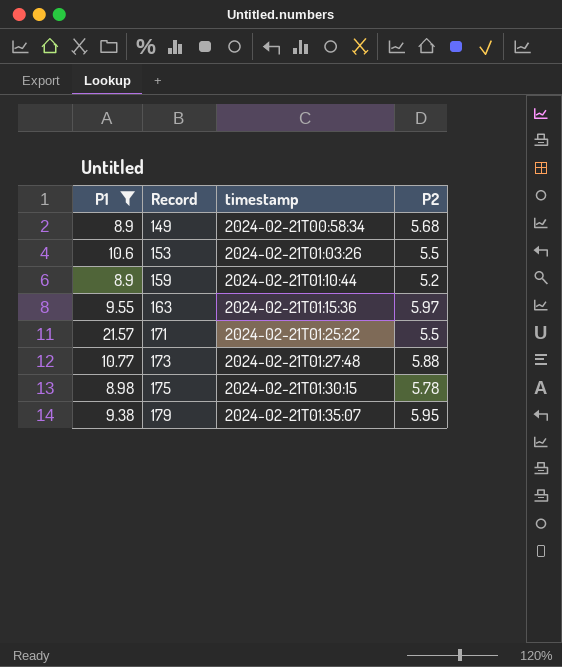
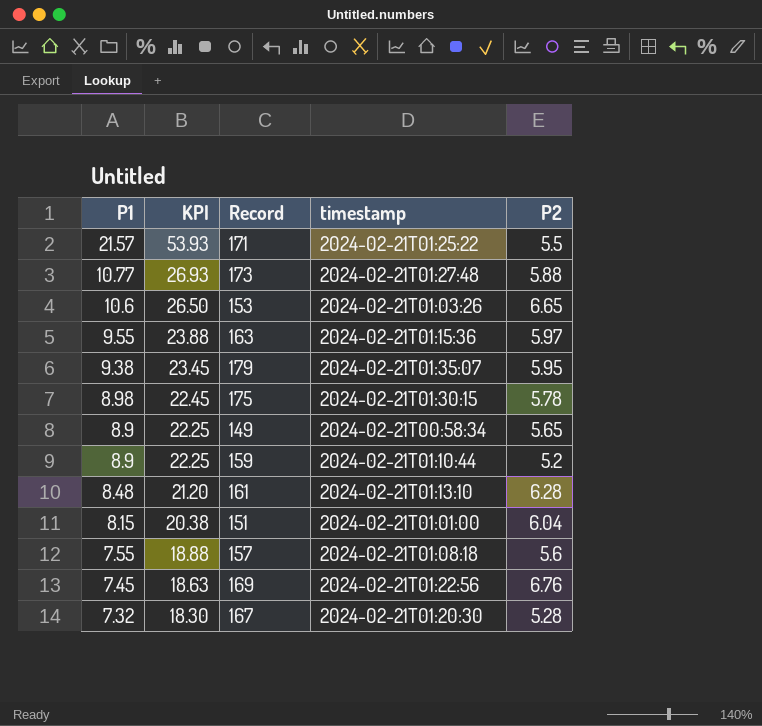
filter: P1 >= 8.9 -> none
row order: Record ascending -> P1 descending
column KPI | formula: none -> [P1] * 2.5
153 | P2: 5.5 -> 6.65
149 | P2: 5.68 -> 5.65

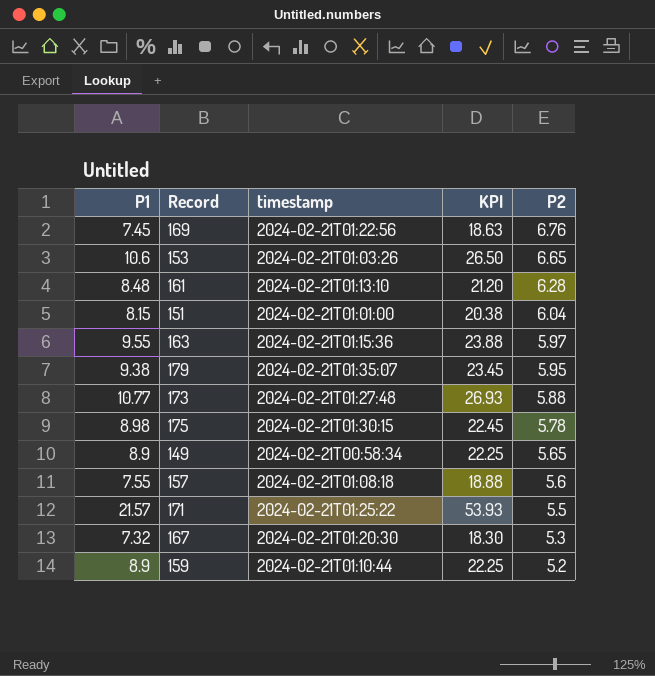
row order: P1 descending -> P2 descending
column KPI | position: 2 -> 4
167 | P2: 5.28 -> 5.3

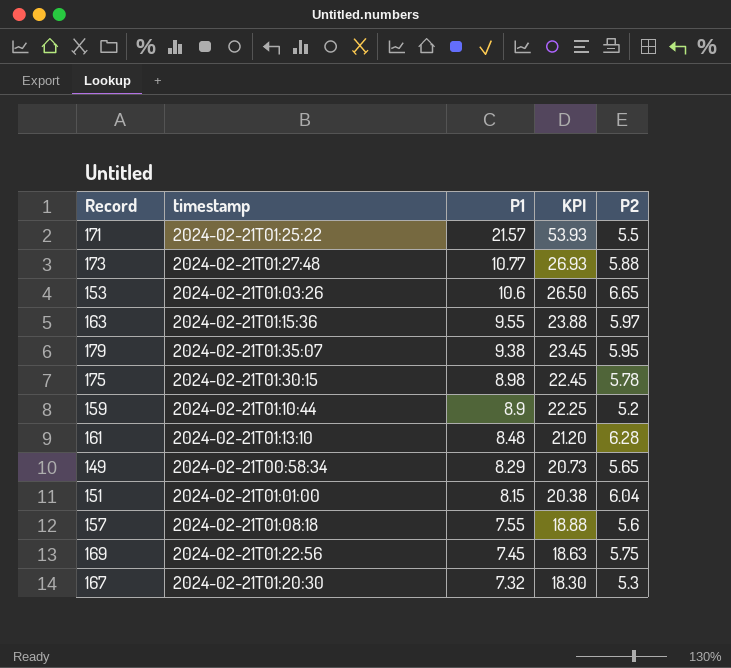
row order: P2 descending -> P1 descending
column P1 | position: 1 -> 3
149 | P1: 8.9 -> 8.29
149 | KPI: 22.25 -> 20.73
169 | P2: 6.76 -> 5.75

